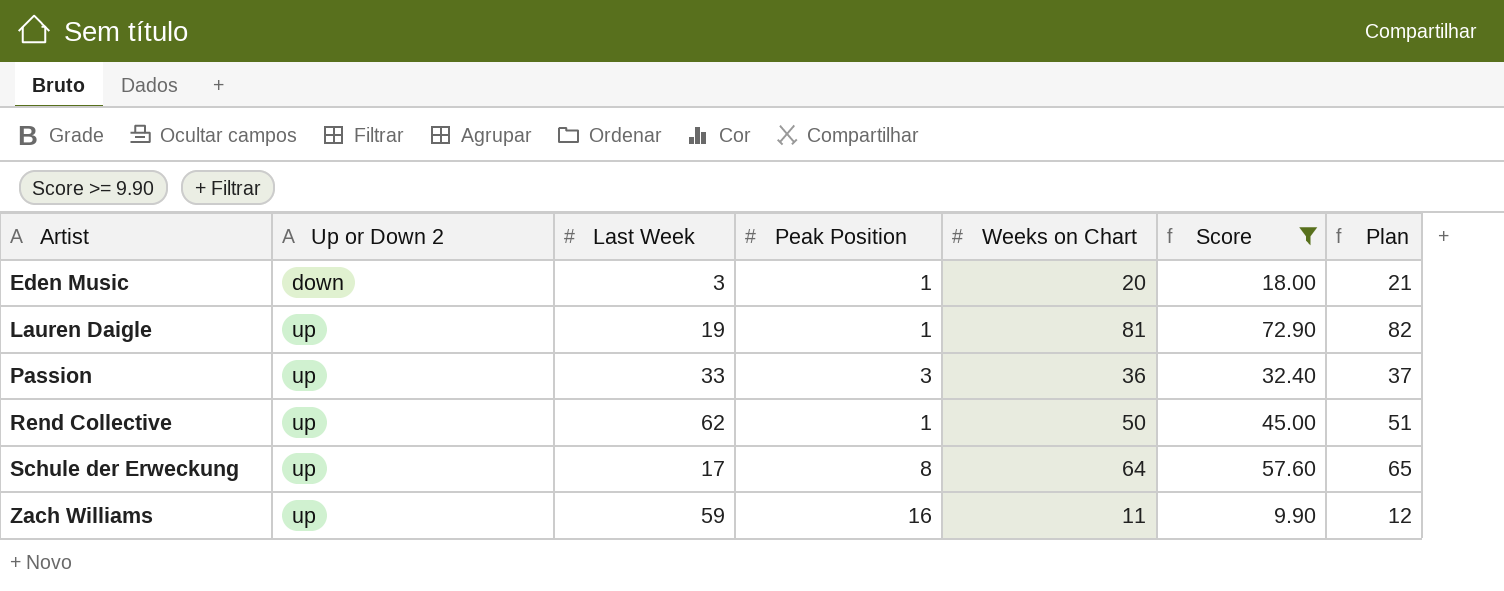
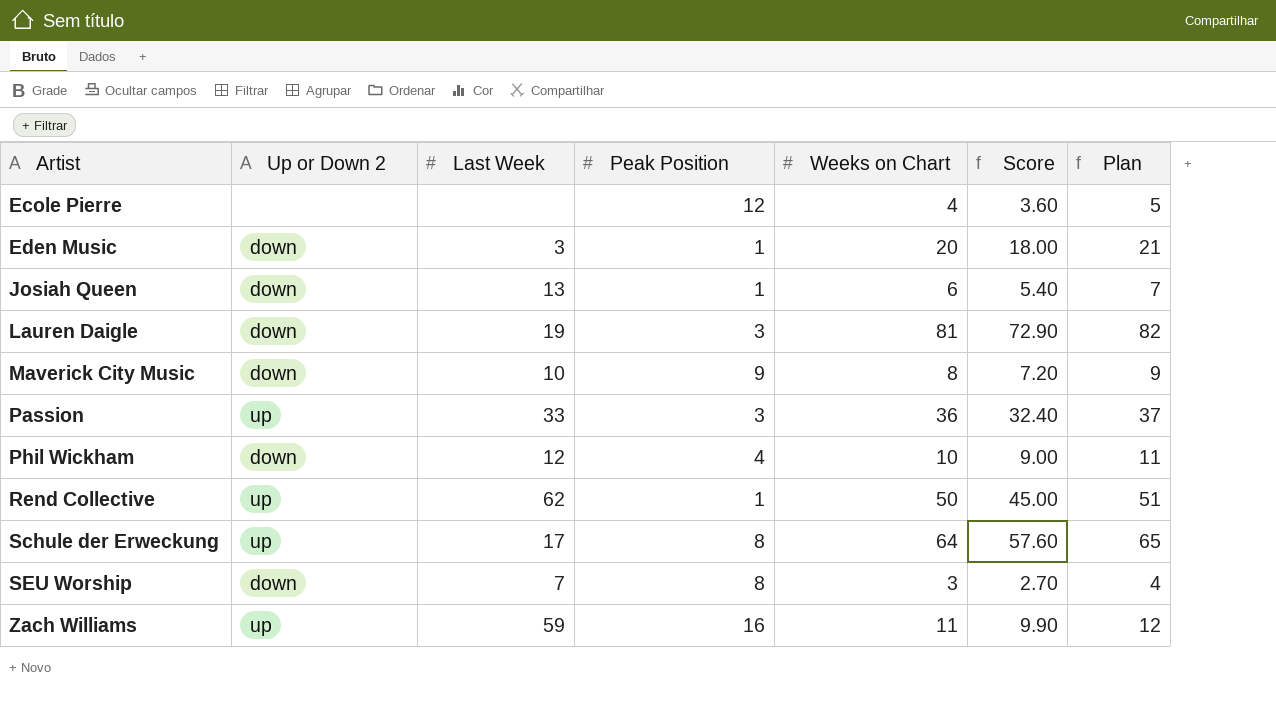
filter: Score >= 9.90 -> none
Lauren Daigle | Up or Down 2: up -> down
Lauren Daigle | Peak Position: 1 -> 3

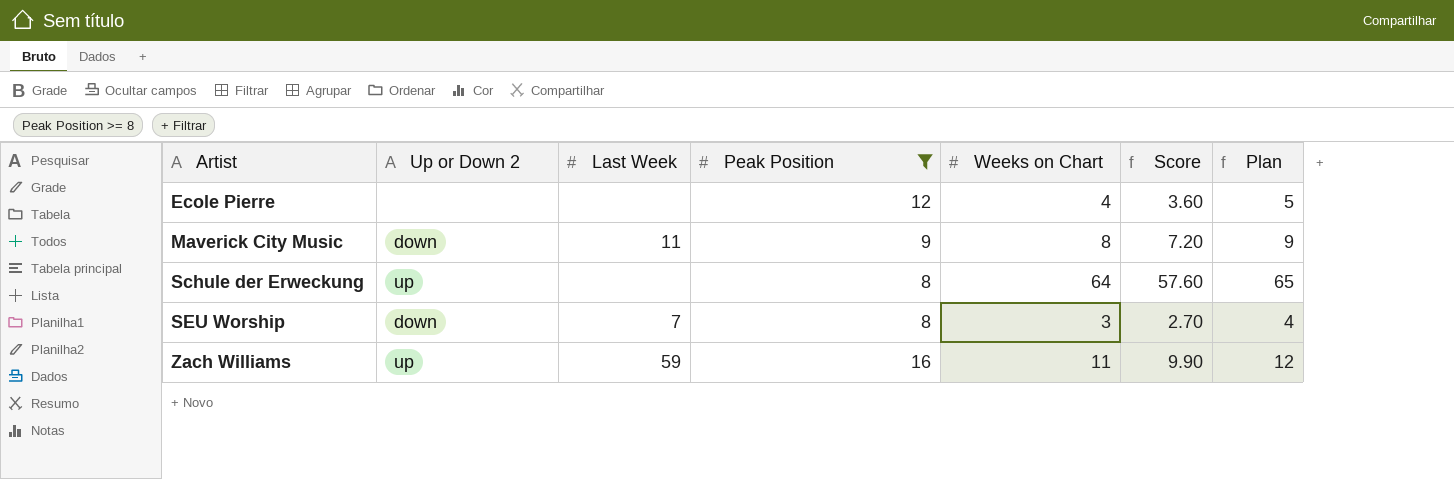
filter: none -> Peak Position >= 8
Maverick City Music | Last Week: 10 -> 11
Schule der Erweckung | Last Week: 17 -> none

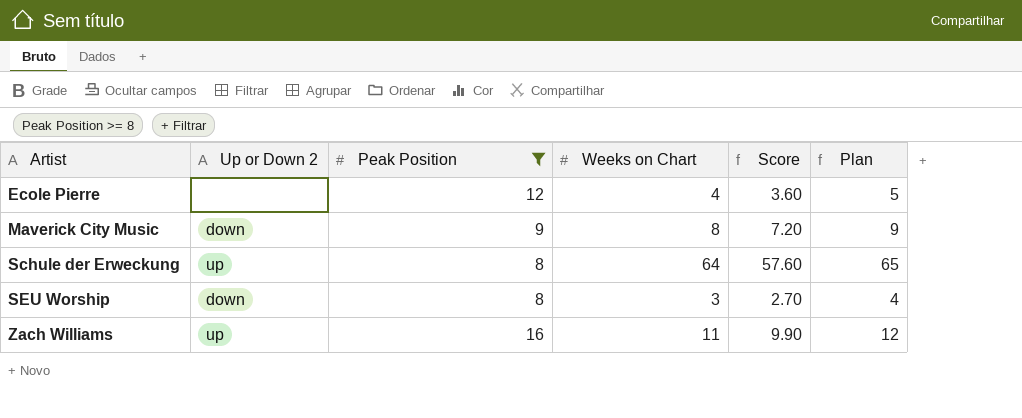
column Last Week | position: 3 -> none

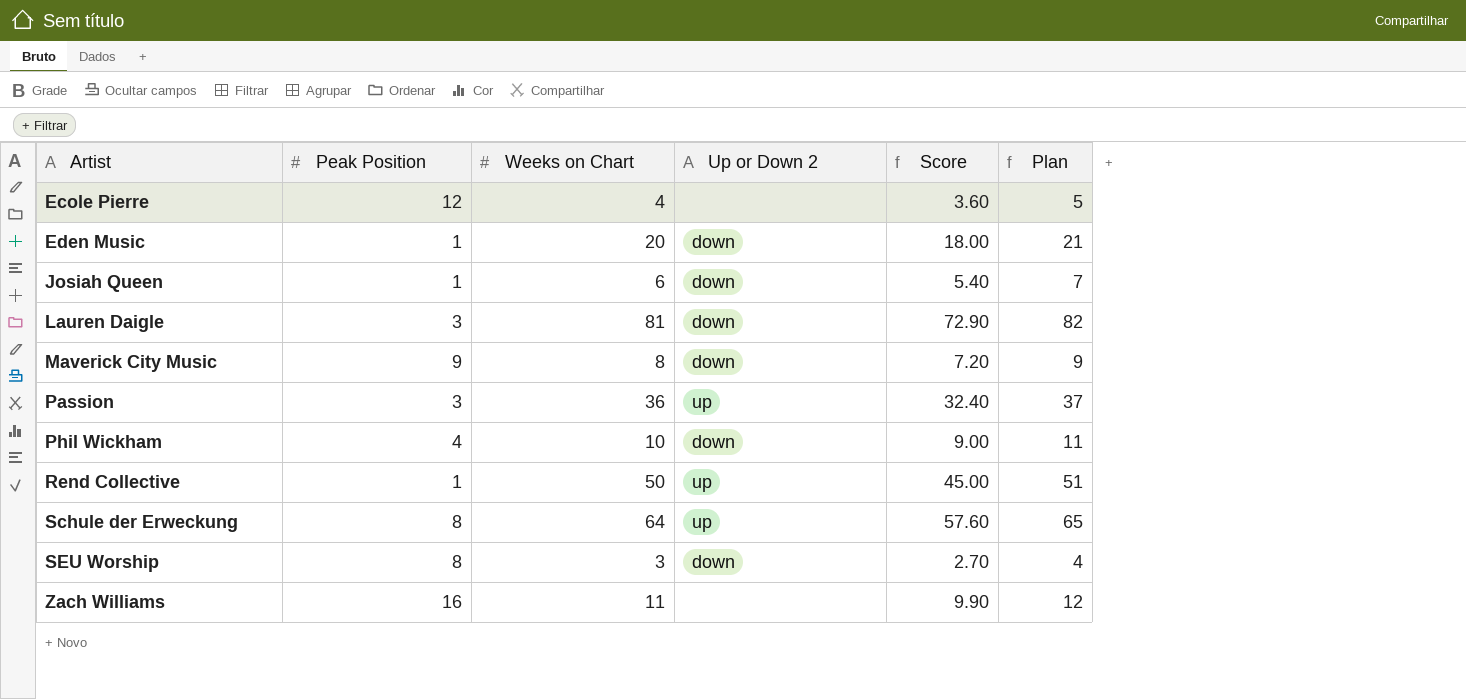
filter: Peak Position >= 8 -> none
column Up or Down 2 | position: 2 -> 4
Zach Williams | Up or Down 2: up -> none

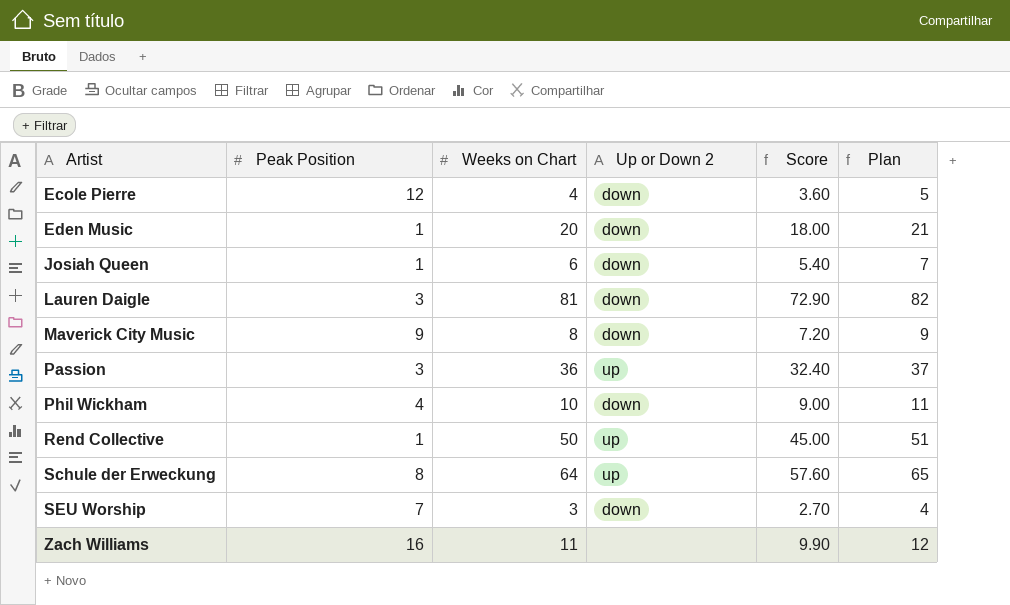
Ecole Pierre | Up or Down 2: none -> down
SEU Worship | Peak Position: 8 -> 7

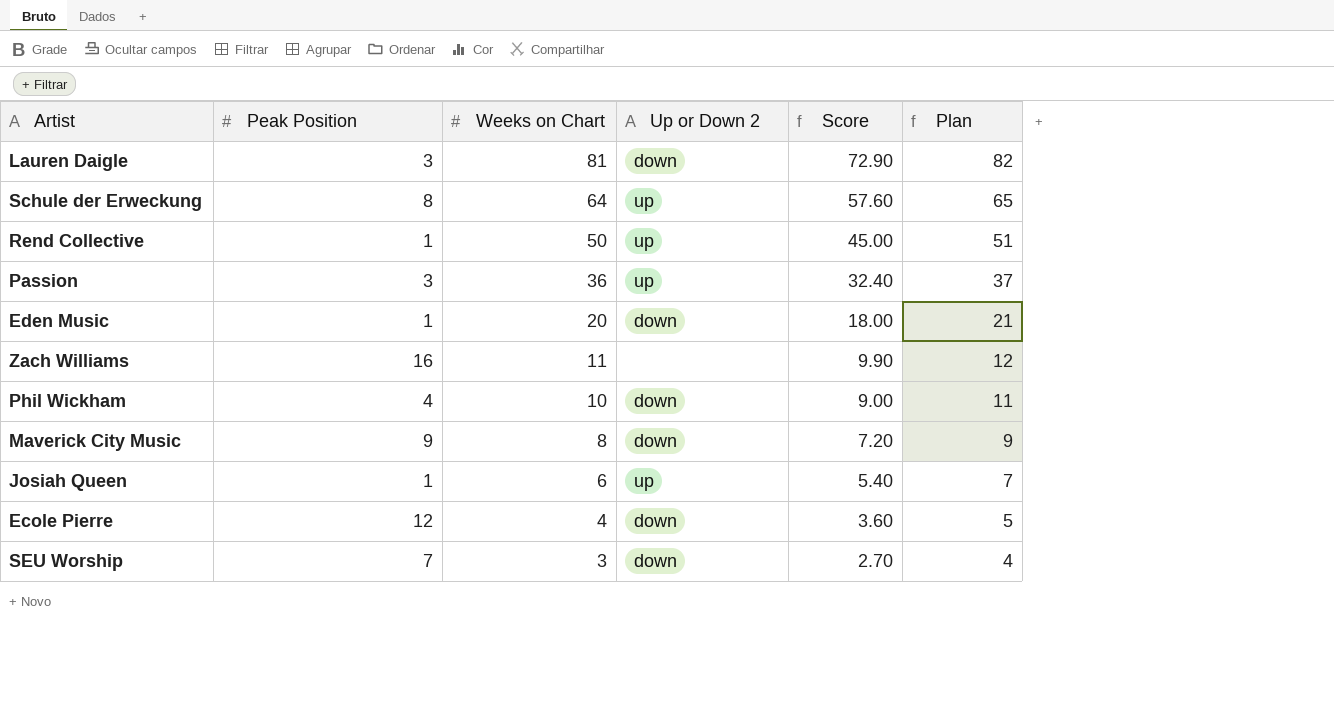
row order: Artist ascending -> Weeks on Chart descending
Josiah Queen | Up or Down 2: down -> up

